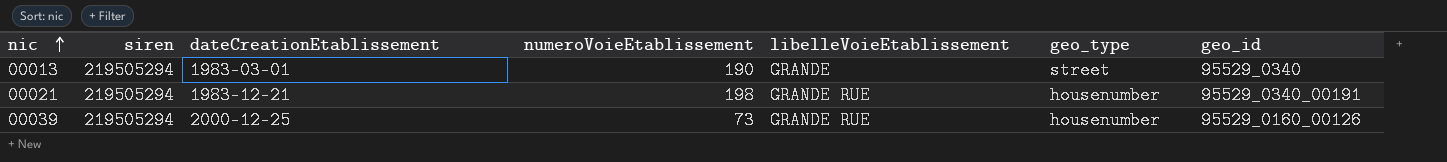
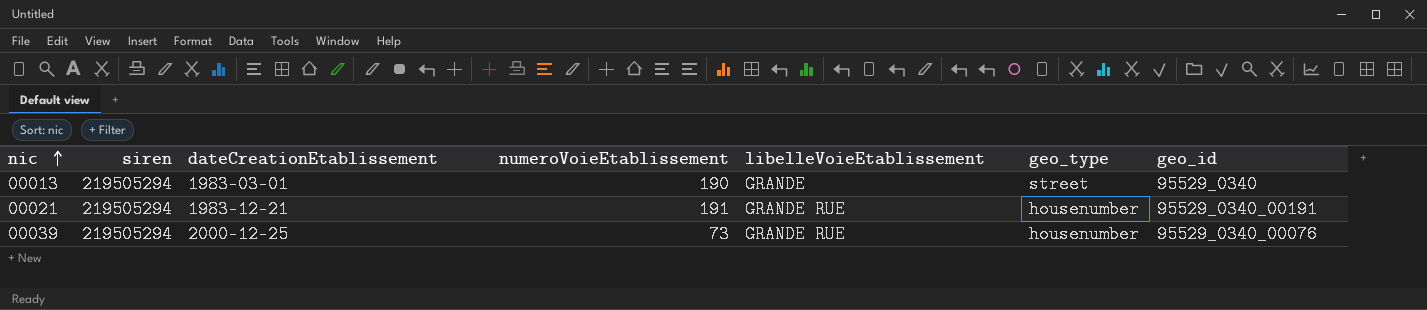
00021 | numeroVoieEtablissement: 198 -> 191
00039 | geo_id: 95529_0160_00126 -> 95529_0340_00076

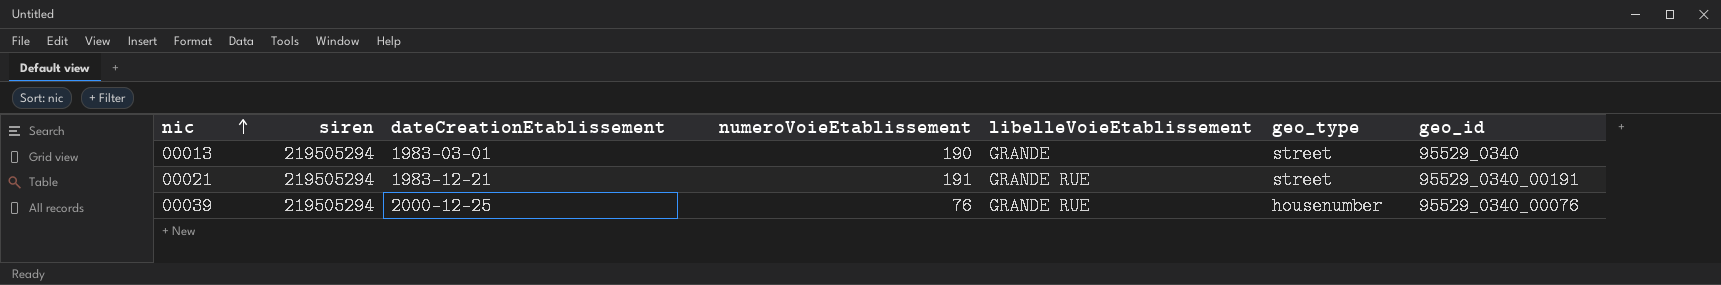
00021 | geo_type: housenumber -> street
00039 | numeroVoieEtablissement: 73 -> 76

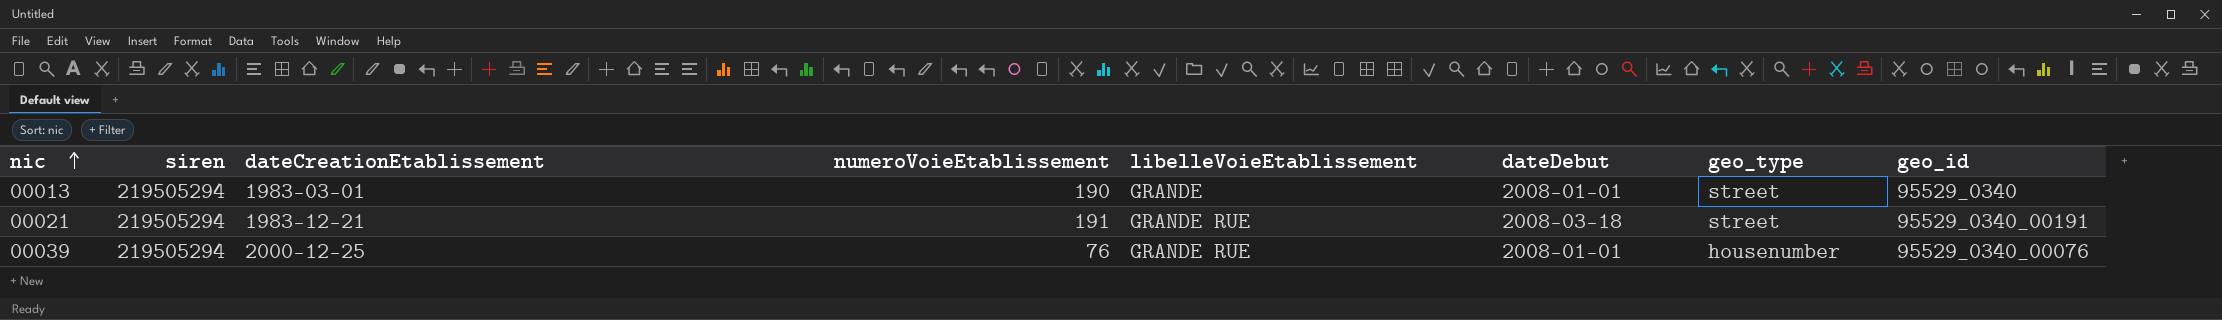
column dateDebut | position: none -> 6

